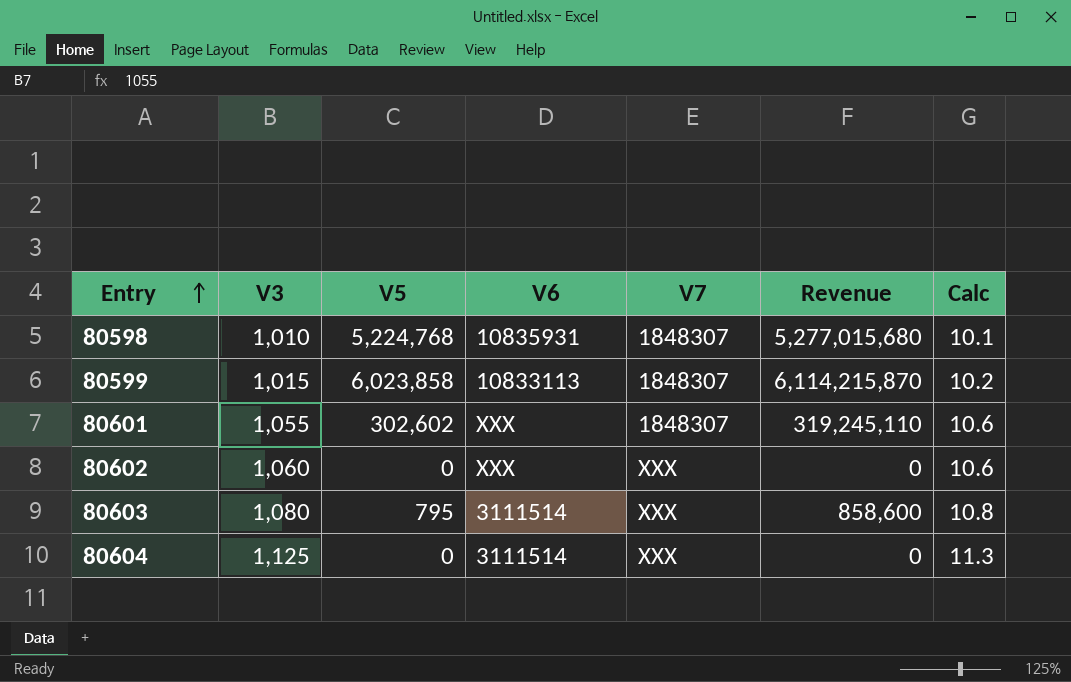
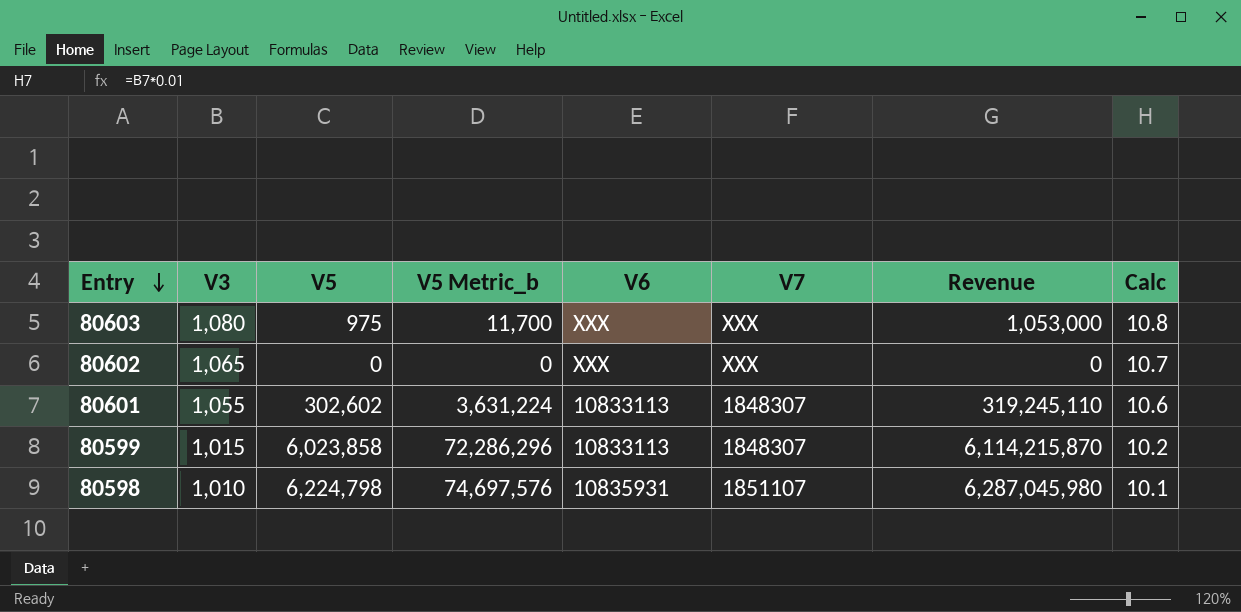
row order: Entry ascending -> Entry descending
column V5 Metric_b | formula: none -> [V5] * 12
row 80604: 1,125 | 0 | 3111514 | XXX | 0 | 11.3 -> none
80603 | V5: 795 -> 975
80603 | V6: 3111514 -> XXX
80603 | Revenue: 858,600 -> 1,053,000
80602 | V3: 1,060 -> 1,065
80602 | Calc: 10.6 -> 10.7
80601 | V6: XXX -> 10833113
80598 | V5: 5,224,768 -> 6,224,798
80598 | V7: 1848307 -> 1851107
80598 | Revenue: 5,277,015,680 -> 6,287,045,980

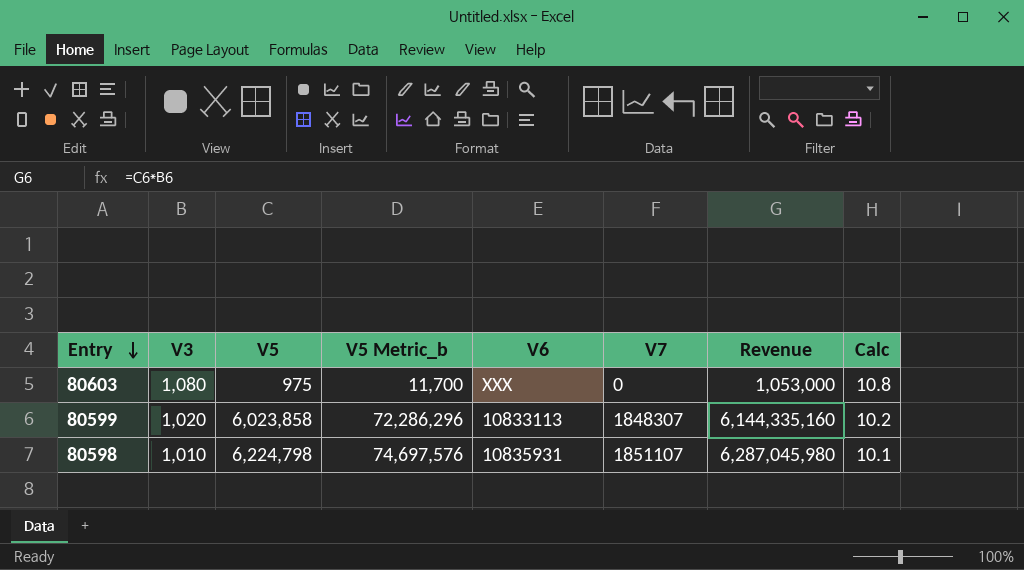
row 80602: 1,065 | 0 | 0 | XXX | XXX | 0 | 10.7 -> none
row 80601: 1,055 | 302,602 | 3,631,224 | 10833113 | 1848307 | 319,245,110 | 10.6 -> none
80603 | V7: XXX -> 0
80599 | V3: 1,015 -> 1,020
80599 | Revenue: 6,114,215,870 -> 6,144,335,160

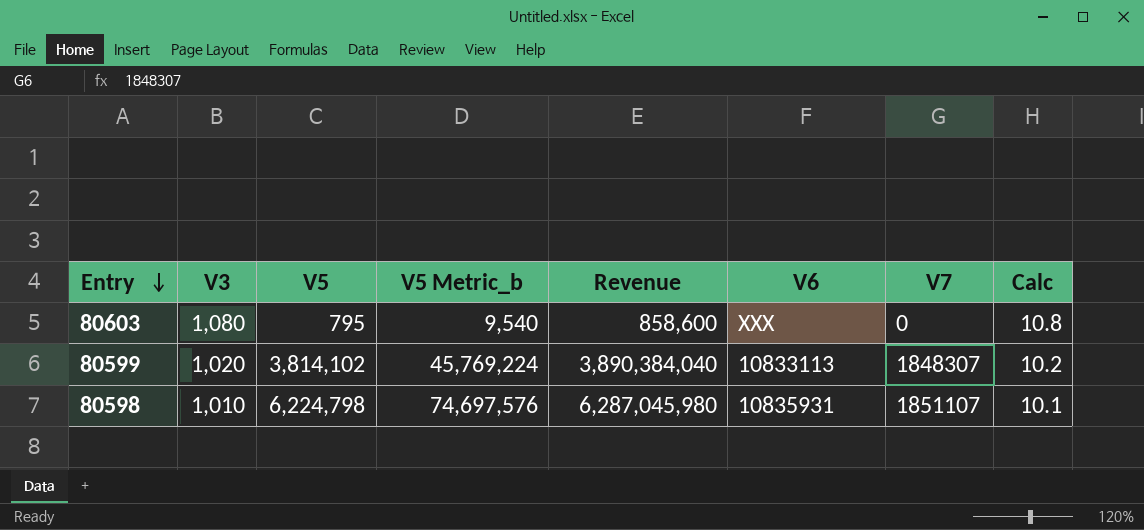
column Revenue | position: 7 -> 5
80603 | V5: 975 -> 795
80603 | V5 Metric_b: 11,700 -> 9,540
80603 | Revenue: 1,053,000 -> 858,600
80599 | V5: 6,023,858 -> 3,814,102
80599 | V5 Metric_b: 72,286,296 -> 45,769,224
80599 | Revenue: 6,144,335,160 -> 3,890,384,040

